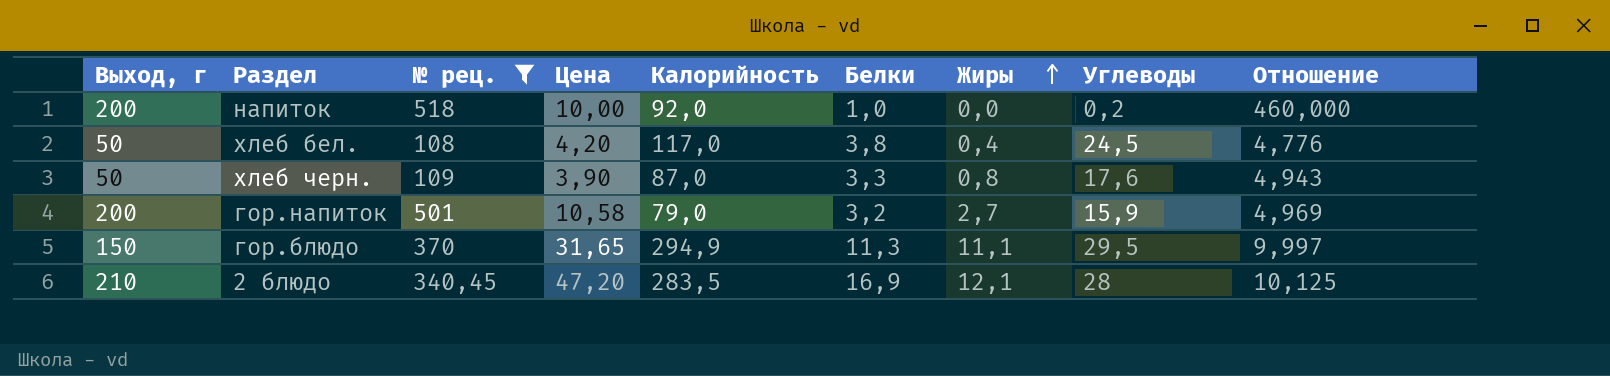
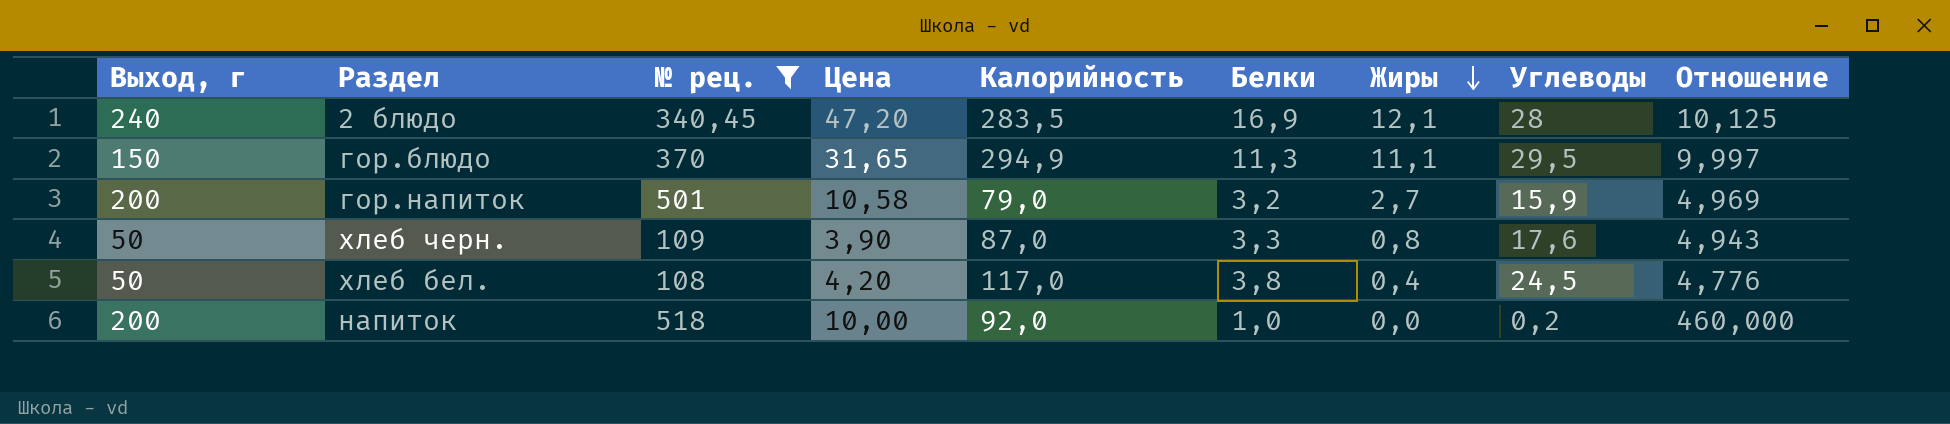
row order: Жиры ascending -> Жиры descending
2 блюдо | Выход, г: 210 -> 240

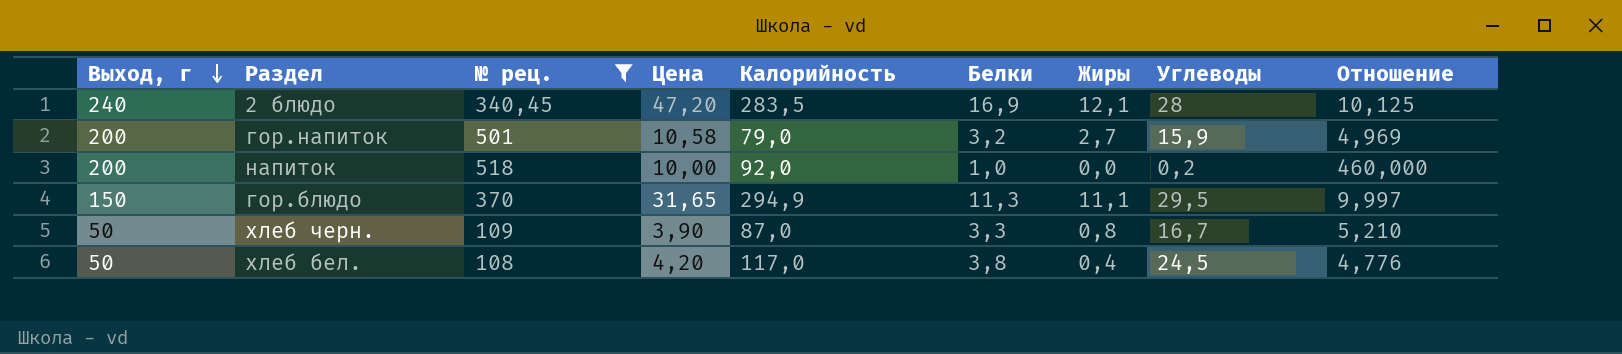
row order: Жиры descending -> Выход, г descending
хлеб черн. | Углеводы: 17,6 -> 16,7
хлеб черн. | Отношение: 4,943 -> 5,210

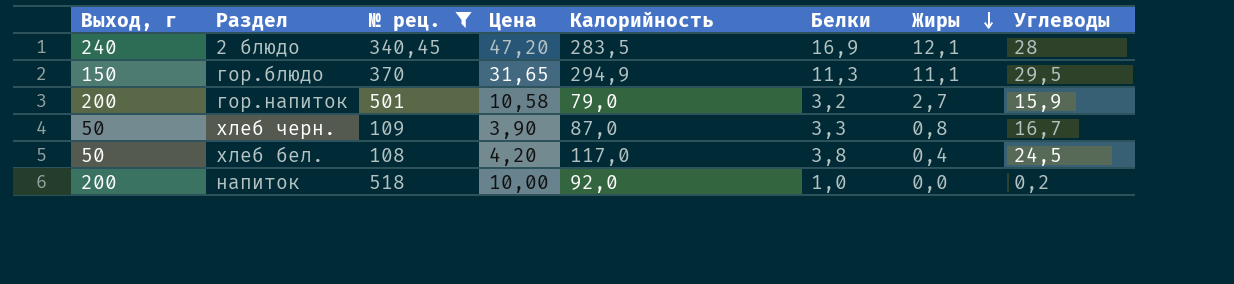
row order: Выход, г descending -> Жиры descending
column Отношение | formula: [Калорийность] / [Углеводы] -> none

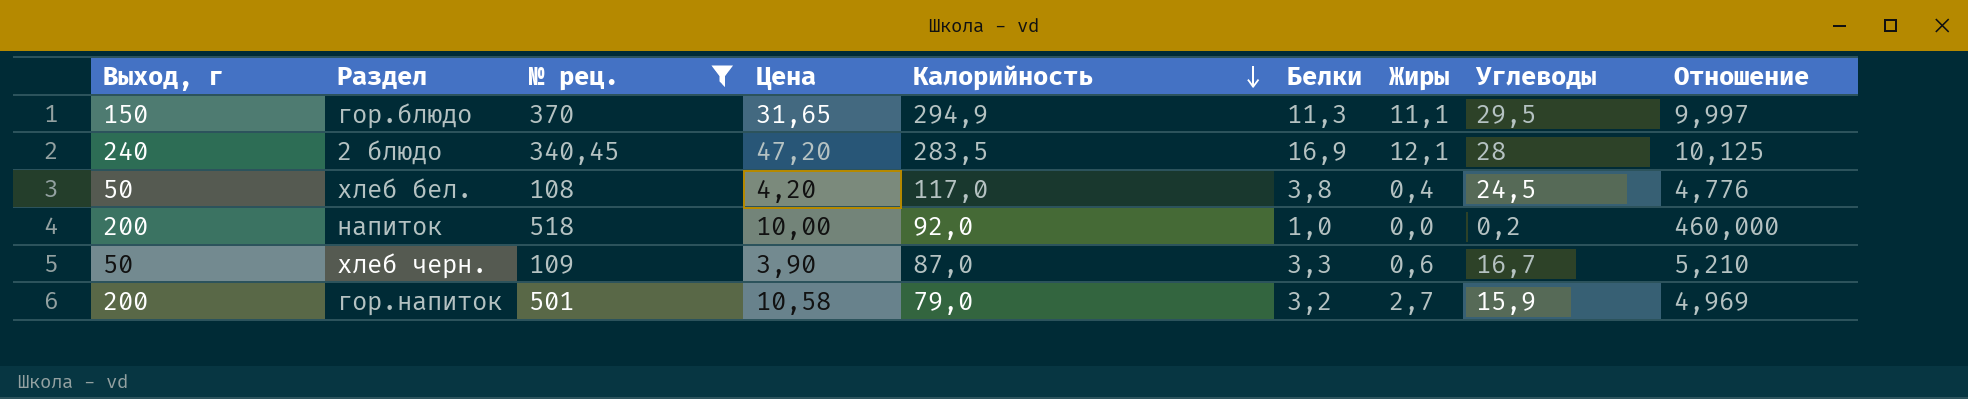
row order: Жиры descending -> Калорийность descending
column Отношение | formula: none -> [Калорийность] / [Углеводы]
хлеб черн. | Жиры: 0,8 -> 0,6

